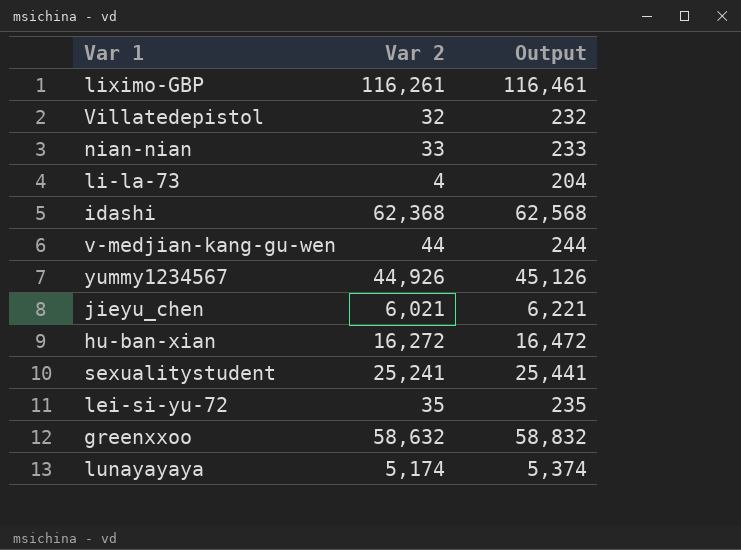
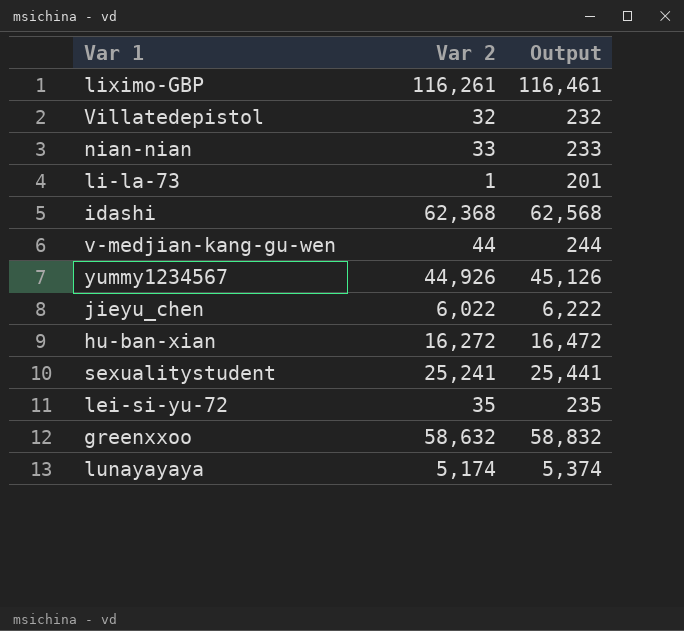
li-la-73 | Var 2: 4 -> 1
li-la-73 | Output: 204 -> 201
jieyu_chen | Var 2: 6,021 -> 6,022
jieyu_chen | Output: 6,221 -> 6,222

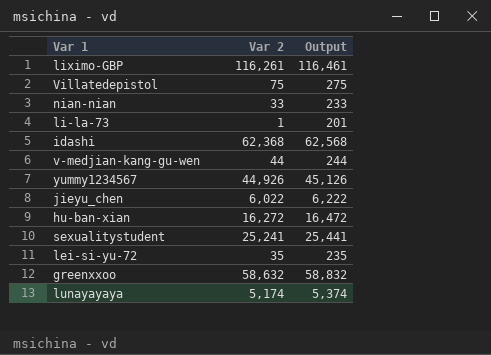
Villatedepistol | Var 2: 32 -> 75
Villatedepistol | Output: 232 -> 275

